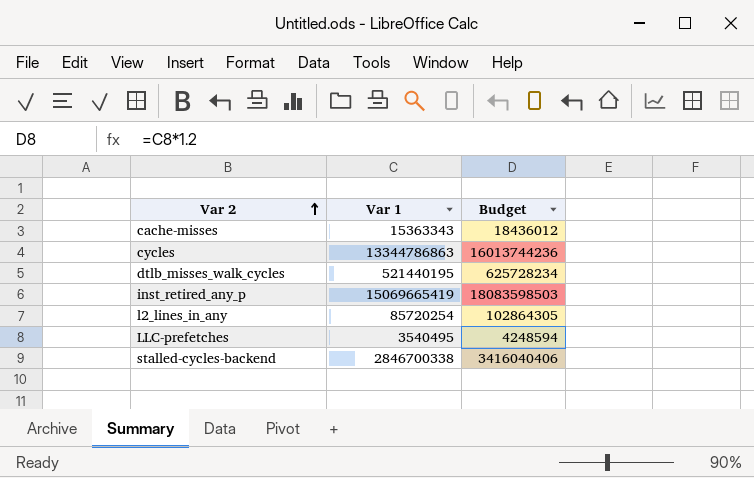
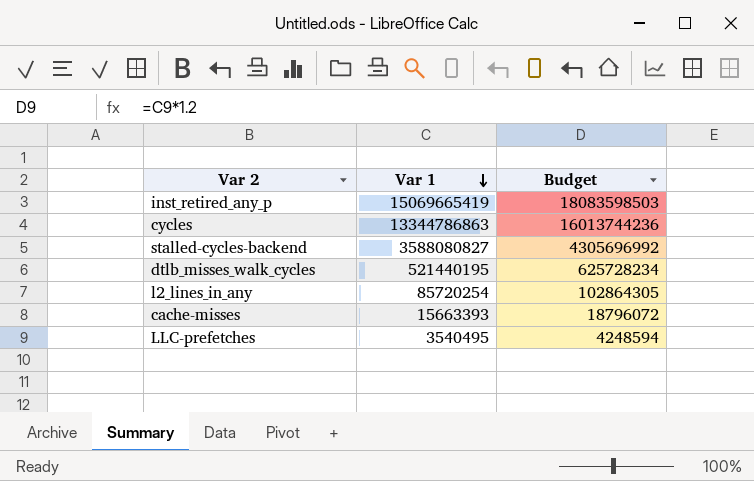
row order: Var 2 ascending -> Var 1 descending
stalled-cycles-backend | Var 1: 2846700338 -> 3588080827
stalled-cycles-backend | Budget: 3416040406 -> 4305696992
cache-misses | Var 1: 15363343 -> 15663393
cache-misses | Budget: 18436012 -> 18796072

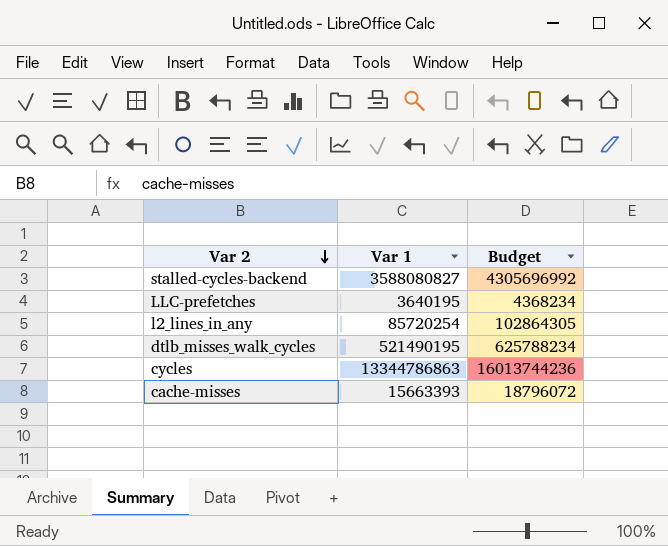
row order: Var 1 descending -> Var 2 descending
row inst_retired_any_p: 15069665419 | 18083598503 -> none
LLC-prefetches | Var 1: 3540495 -> 3640195
LLC-prefetches | Budget: 4248594 -> 4368234
dtlb_misses_walk_cycles | Var 1: 521440195 -> 521490195
dtlb_misses_walk_cycles | Budget: 625728234 -> 625788234

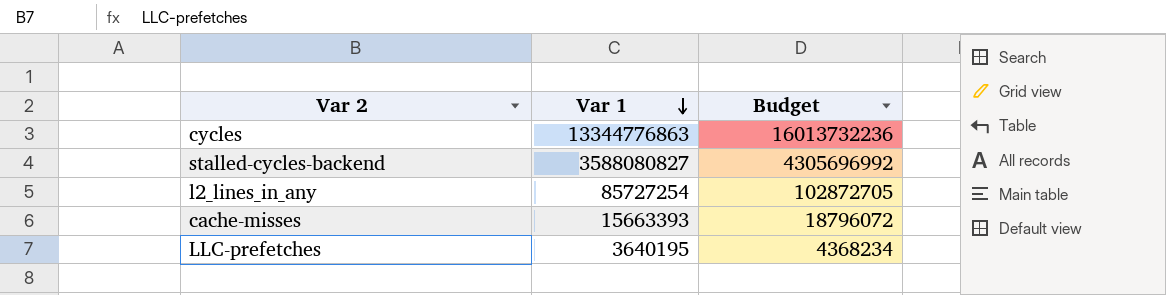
row order: Var 2 descending -> Var 1 descending
row dtlb_misses_walk_cycles: 521490195 | 625788234 -> none
cycles | Var 1: 13344786863 -> 13344776863
cycles | Budget: 16013744236 -> 16013732236
l2_lines_in_any | Var 1: 85720254 -> 85727254
l2_lines_in_any | Budget: 102864305 -> 102872705

